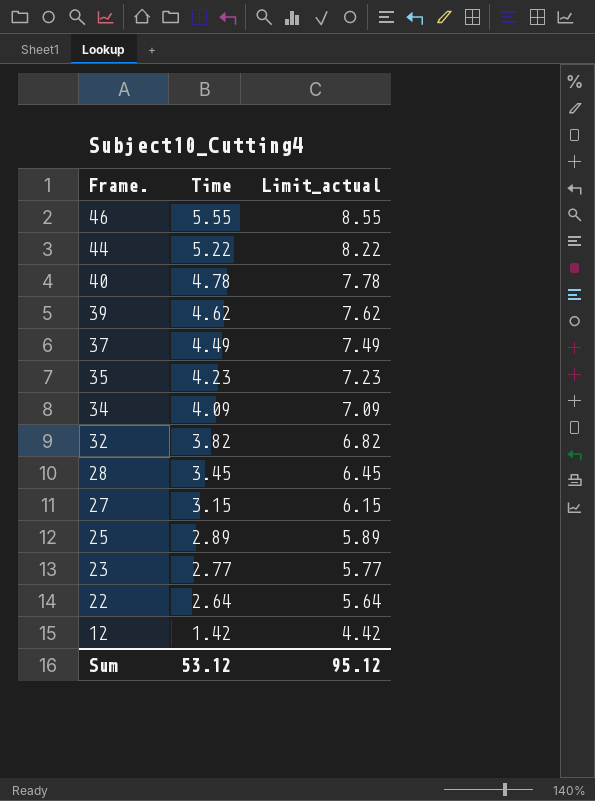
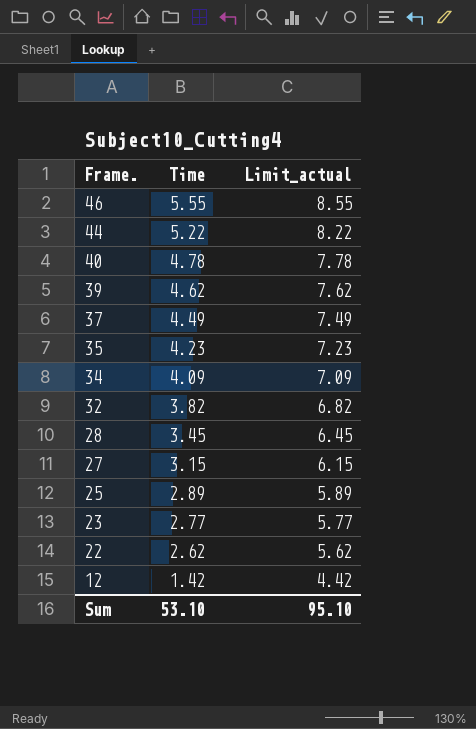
22 | Time: 2.64 -> 2.62
22 | Limit_actual: 5.64 -> 5.62
Sum | Time: 53.12 -> 53.10
Sum | Limit_actual: 95.12 -> 95.10

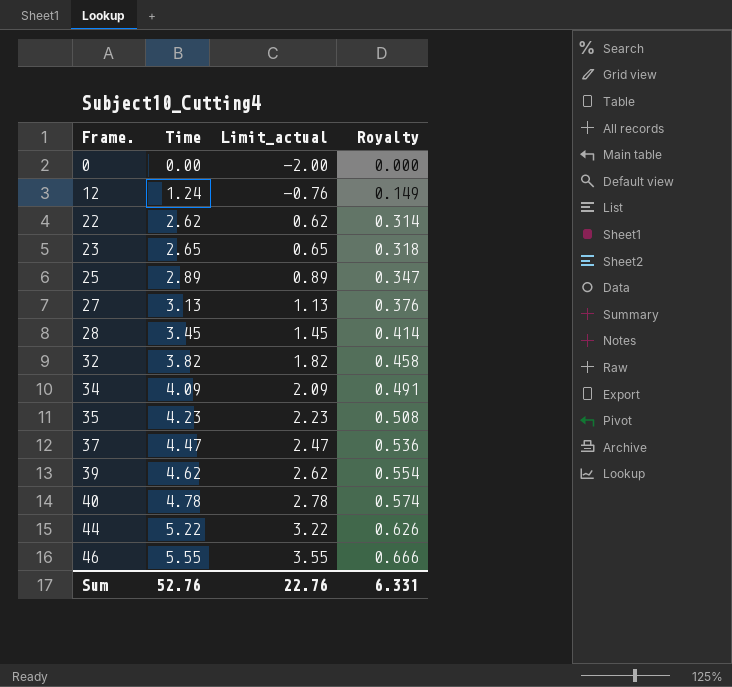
row order: Frame. descending -> Frame. ascending
column Limit_actual | formula: [Time] + 3 -> [Time] - 2
column Royalty | formula: none -> [Time] * 0.12
row 0: none -> 0.00 | -2.00 | 0.000
12 | Time: 1.42 -> 1.24
23 | Time: 2.77 -> 2.65
27 | Time: 3.15 -> 3.13
37 | Time: 4.49 -> 4.47
Sum | Time: 53.10 -> 52.76
Sum | Limit_actual: 95.10 -> 22.76

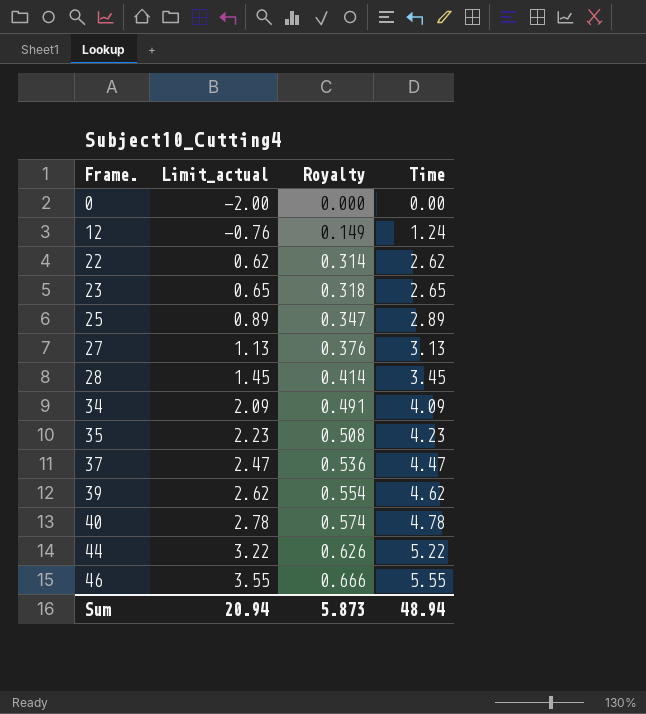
column Time | position: 2 -> 4
row 32: 3.82 | 1.82 | 0.458 -> none
Sum | Limit_actual: 22.76 -> 20.94
Sum | Royalty: 6.331 -> 5.873
Sum | Time: 52.76 -> 48.94

